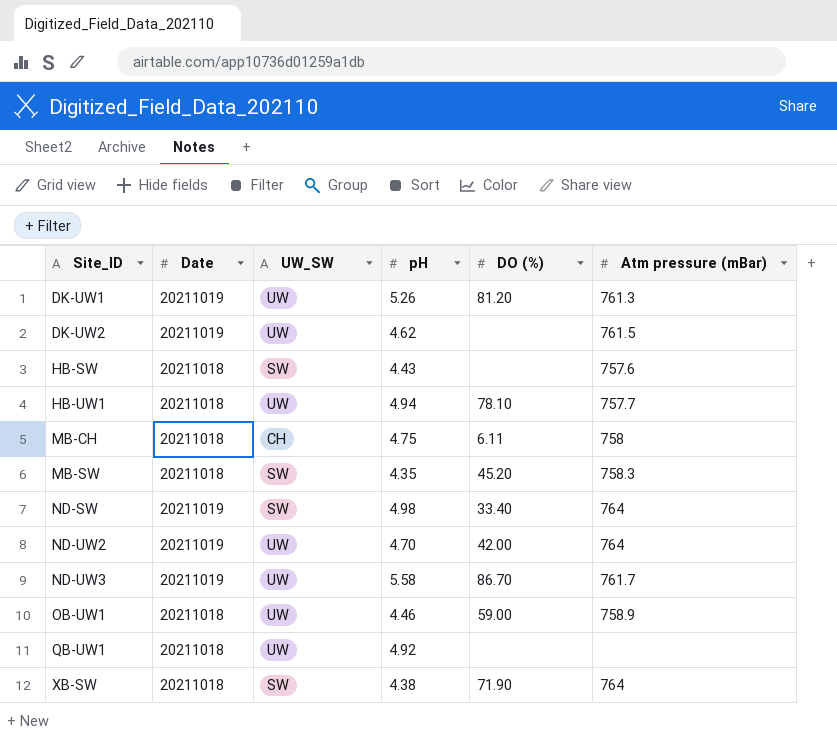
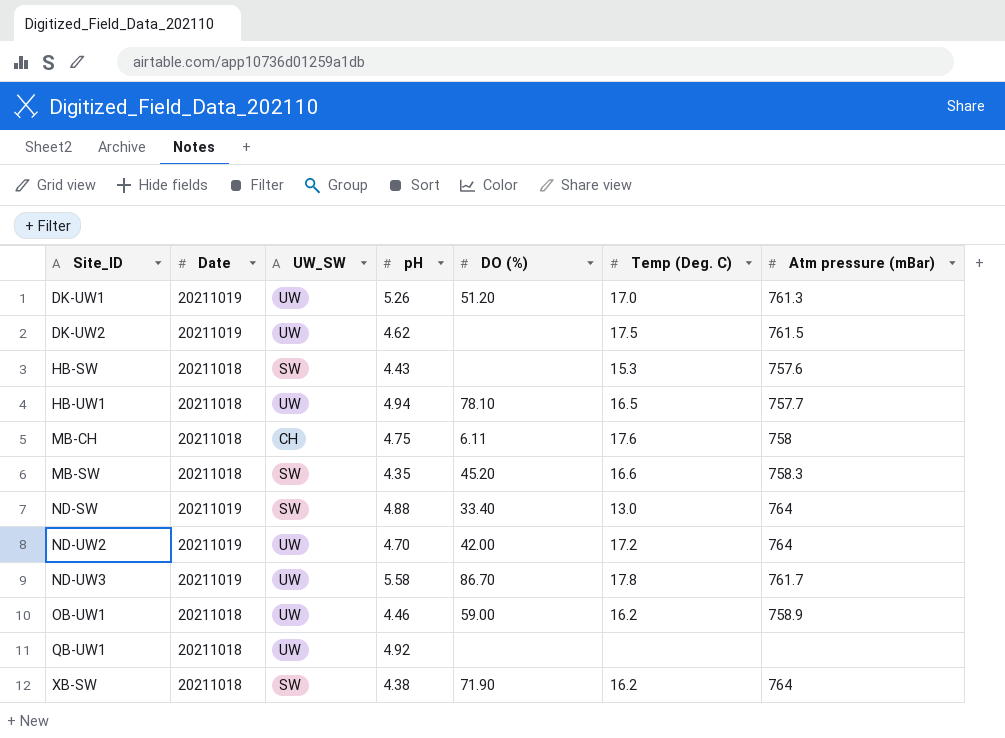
column Temp (Deg. C) | position: none -> 6
DK-UW1 | DO (%): 81.20 -> 51.20
ND-SW | pH: 4.98 -> 4.88

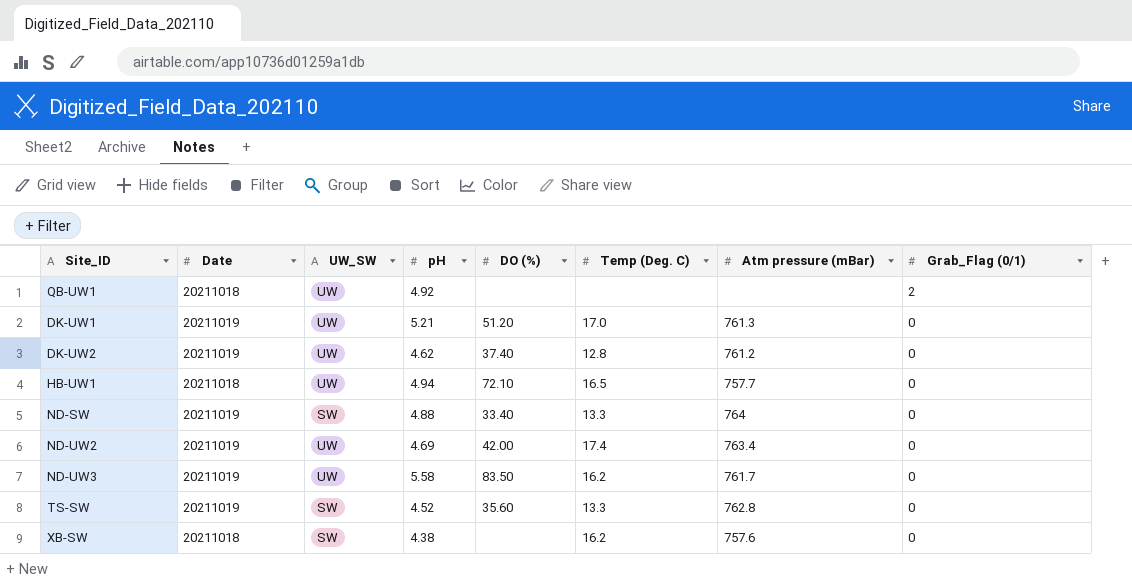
row order: Site_ID ascending -> Grab_Flag (0/1) descending
column Grab_Flag (0/1) | position: none -> 8
row HB-SW: 20211018 | SW | 4.43 | none | 15.3 | 757.6 -> none
row MB-CH: 20211018 | CH | 4.75 | 6.11 | 17.6 | 758 -> none
row MB-SW: 20211018 | SW | 4.35 | 45.20 | 16.6 | 758.3 -> none
row OB-UW1: 20211018 | UW | 4.46 | 59.00 | 16.2 | 758.9 -> none
DK-UW1 | pH: 5.26 -> 5.21
DK-UW2 | DO (%): none -> 37.40
DK-UW2 | Temp (Deg. C): 17.5 -> 12.8
DK-UW2 | Atm pressure (mBar): 761.5 -> 761.2
HB-UW1 | DO (%): 78.10 -> 72.10
ND-SW | Temp (Deg. C): 13.0 -> 13.3
ND-UW2 | pH: 4.70 -> 4.69
ND-UW2 | Temp (Deg. C): 17.2 -> 17.4
ND-UW2 | Atm pressure (mBar): 764 -> 763.4
ND-UW3 | DO (%): 86.70 -> 83.50
ND-UW3 | Temp (Deg. C): 17.8 -> 16.2
row TS-SW: none -> 20211019 | SW | 4.52 | 35.60 | 13.3 | 762.8 | 0
XB-SW | DO (%): 71.90 -> none
XB-SW | Atm pressure (mBar): 764 -> 757.6

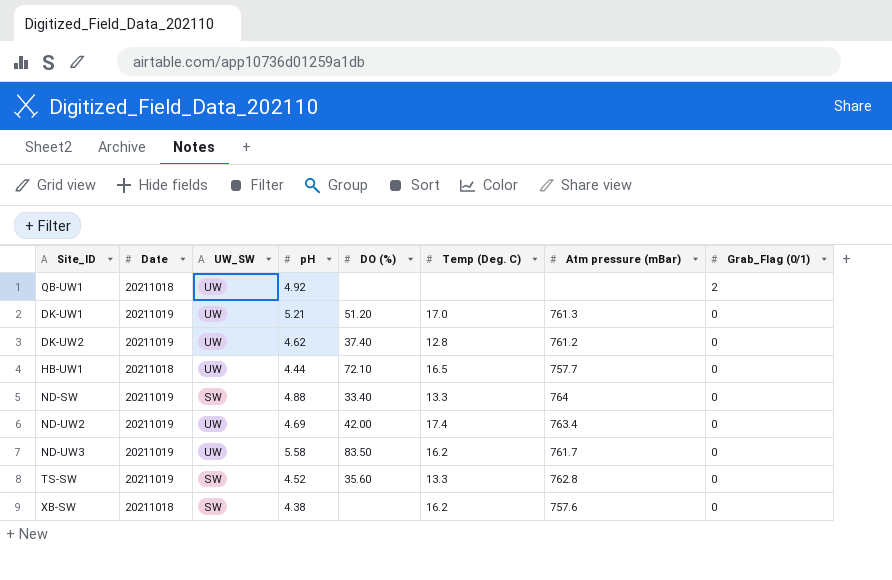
HB-UW1 | pH: 4.94 -> 4.44

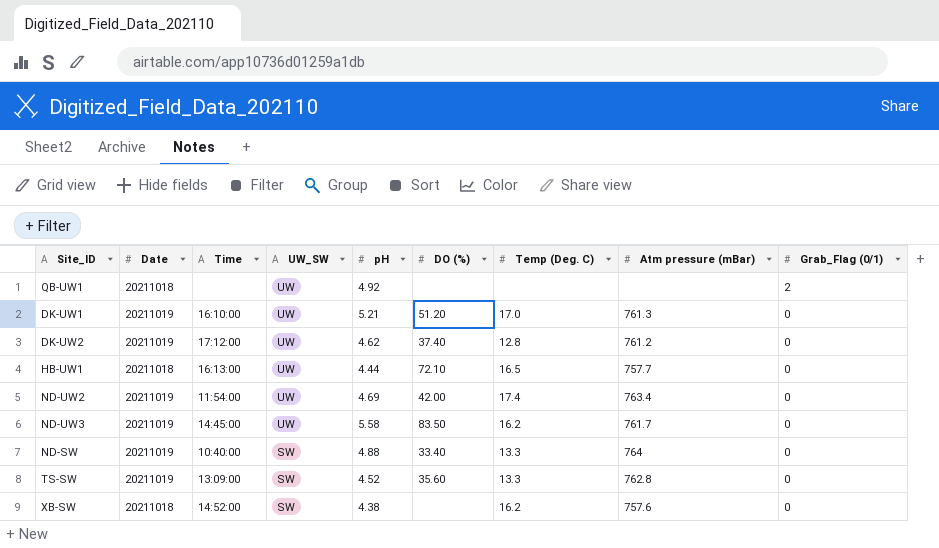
row order: Grab_Flag (0/1) descending -> UW_SW descending
column Time | position: none -> 3

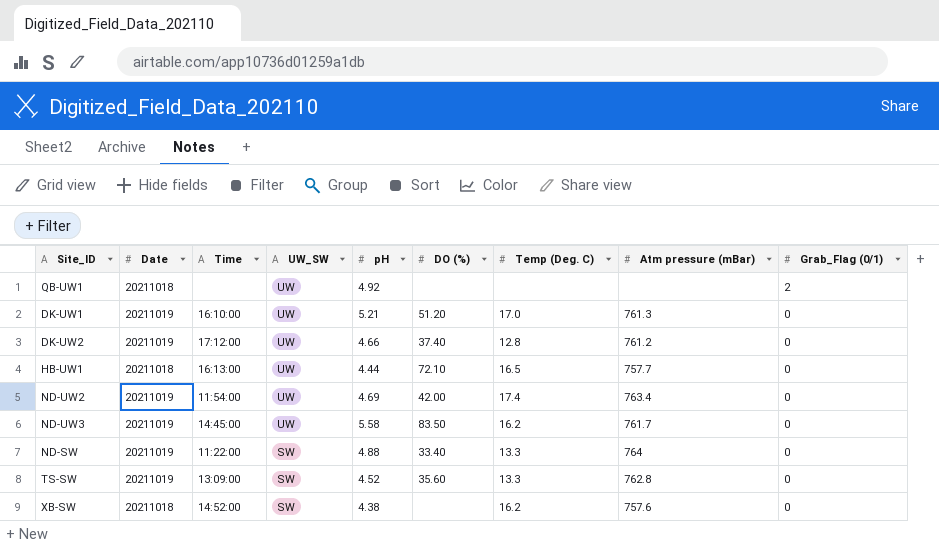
DK-UW2 | pH: 4.62 -> 4.66
ND-SW | Time: 10:40:00 -> 11:22:00

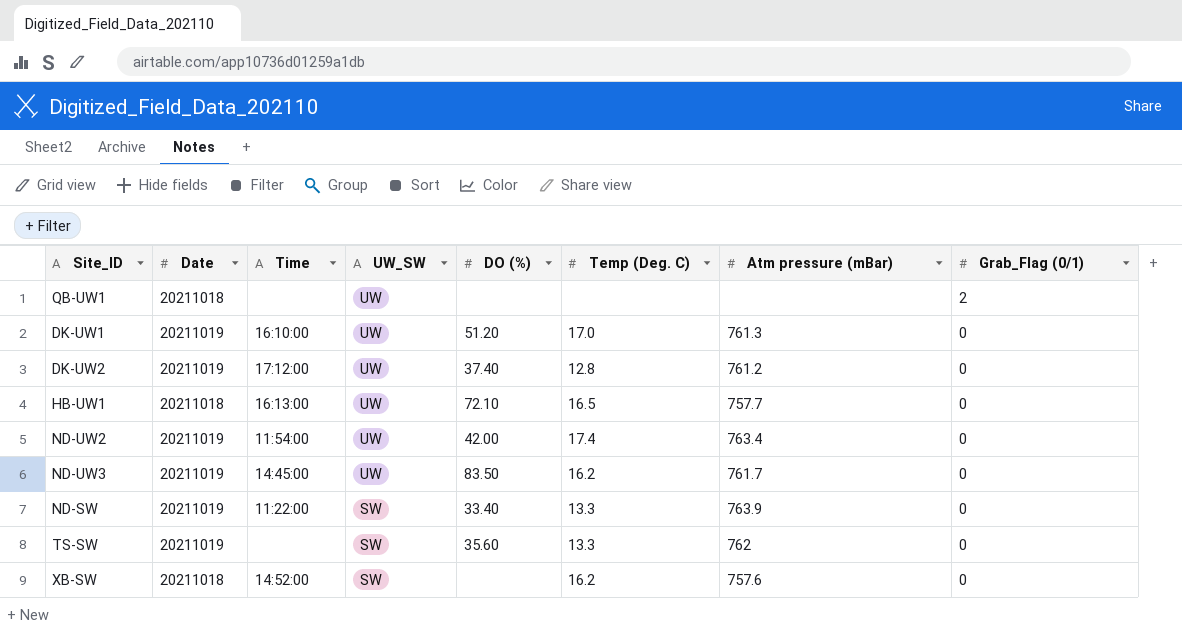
column pH | position: 5 -> none
ND-SW | Atm pressure (mBar): 764 -> 763.9
TS-SW | Time: 13:09:00 -> none
TS-SW | Atm pressure (mBar): 762.8 -> 762

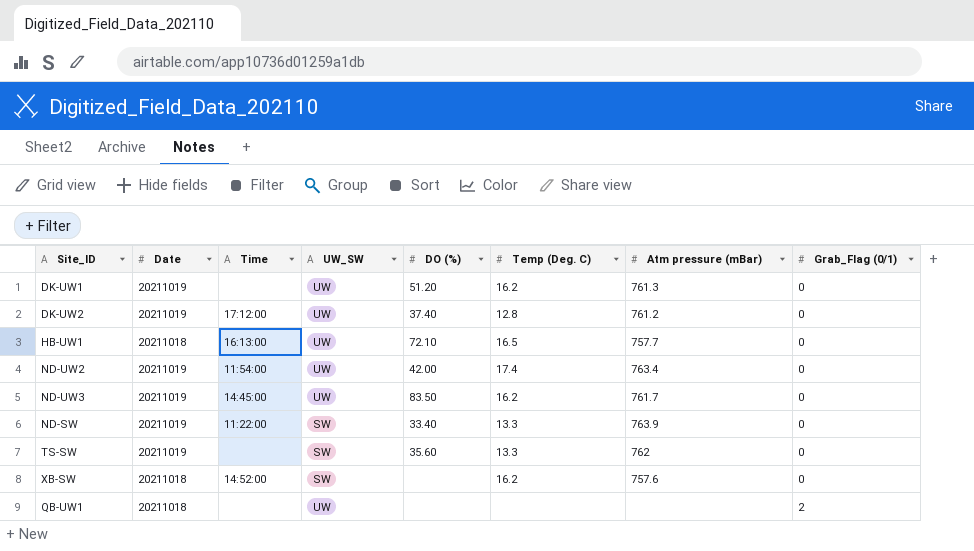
row order: UW_SW descending -> Grab_Flag (0/1) ascending
DK-UW1 | Time: 16:10:00 -> none
DK-UW1 | Temp (Deg. C): 17.0 -> 16.2

